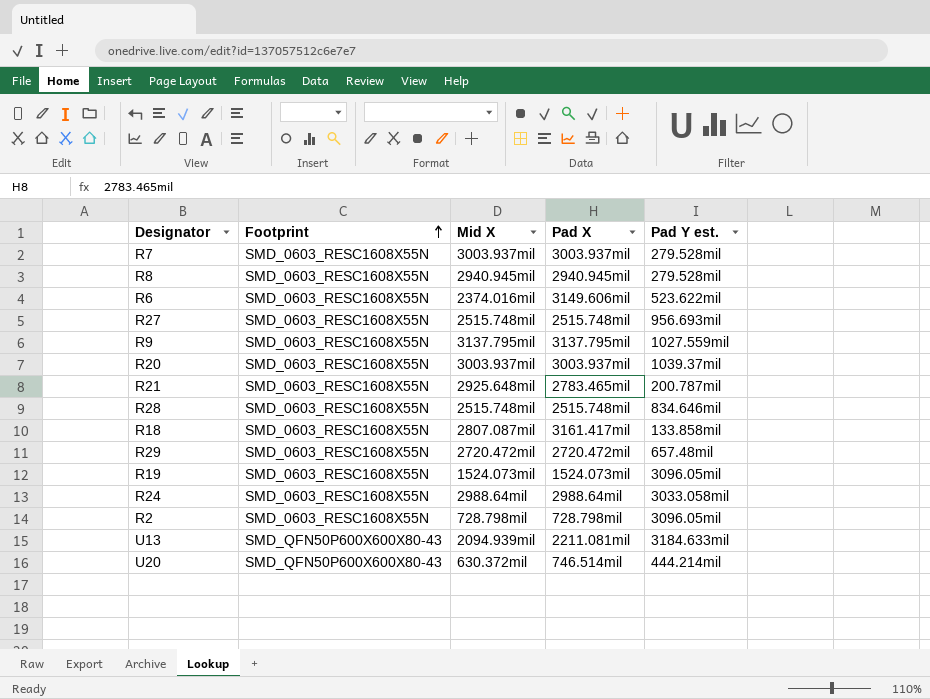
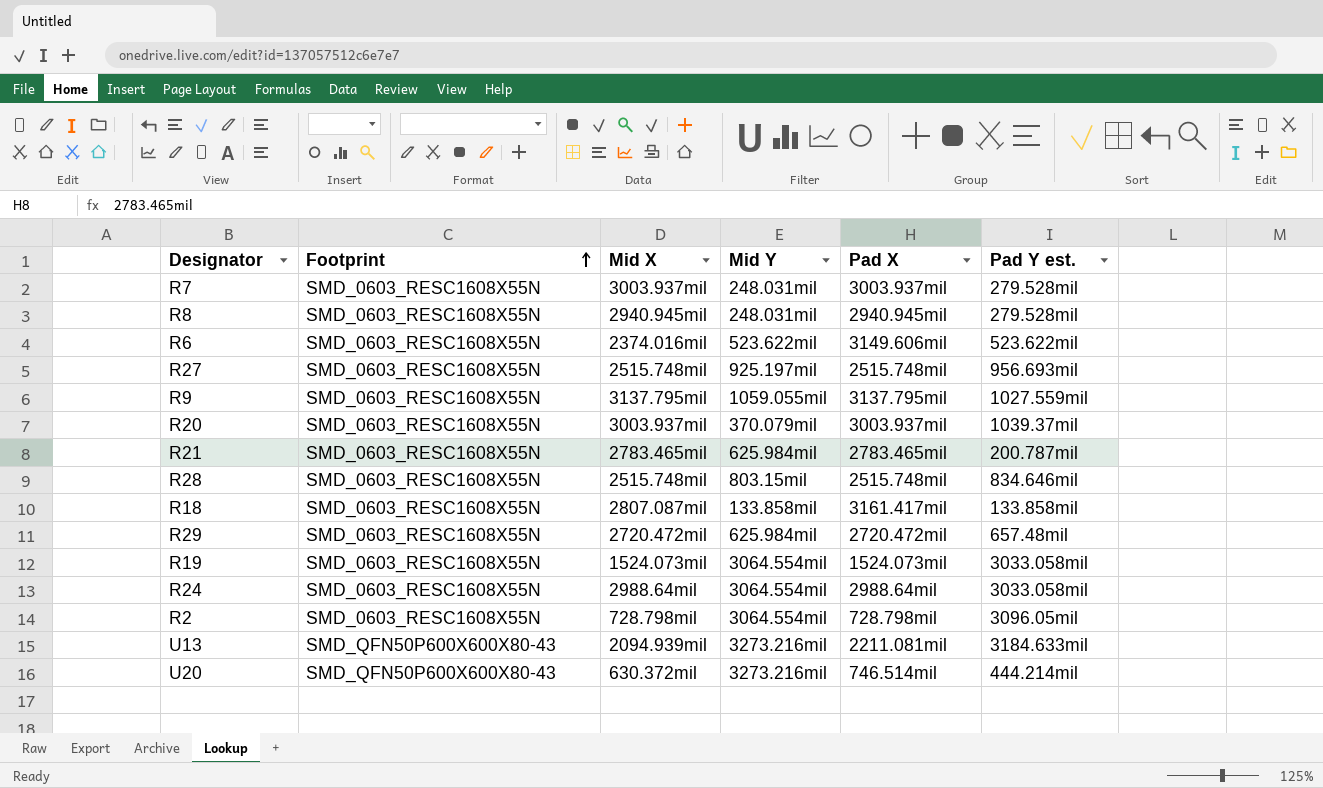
column Mid Y | position: none -> 4
R21 | Mid X: 2925.648mil -> 2783.465mil
R19 | Pad Y est.: 3096.05mil -> 3033.058mil

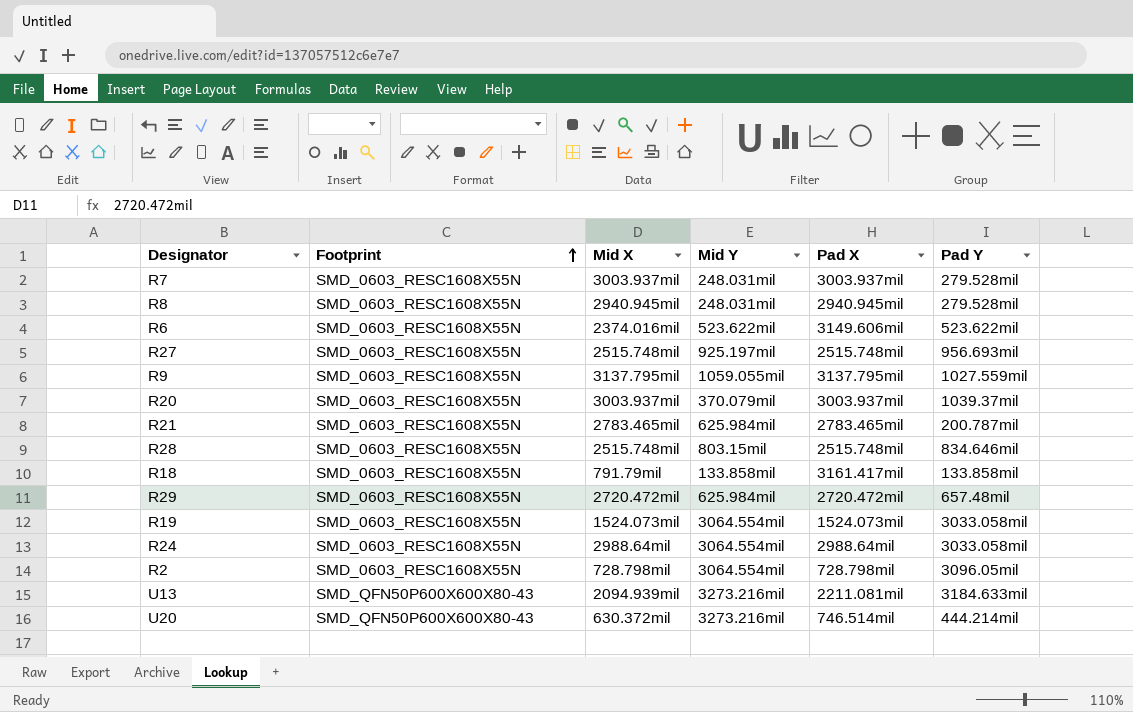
column name: Pad Y est. -> Pad Y
R18 | Mid X: 2807.087mil -> 791.79mil

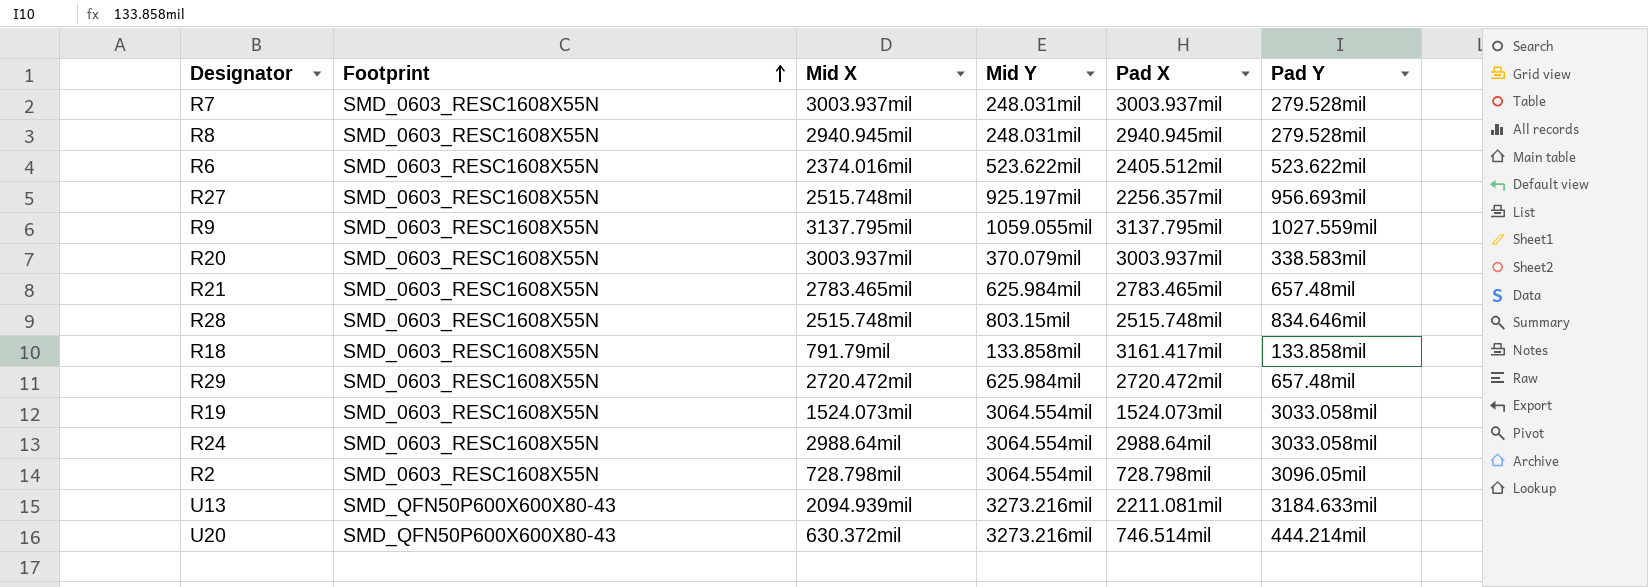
R6 | Pad X: 3149.606mil -> 2405.512mil
R27 | Pad X: 2515.748mil -> 2256.357mil
R20 | Pad Y: 1039.37mil -> 338.583mil
R21 | Pad Y: 200.787mil -> 657.48mil

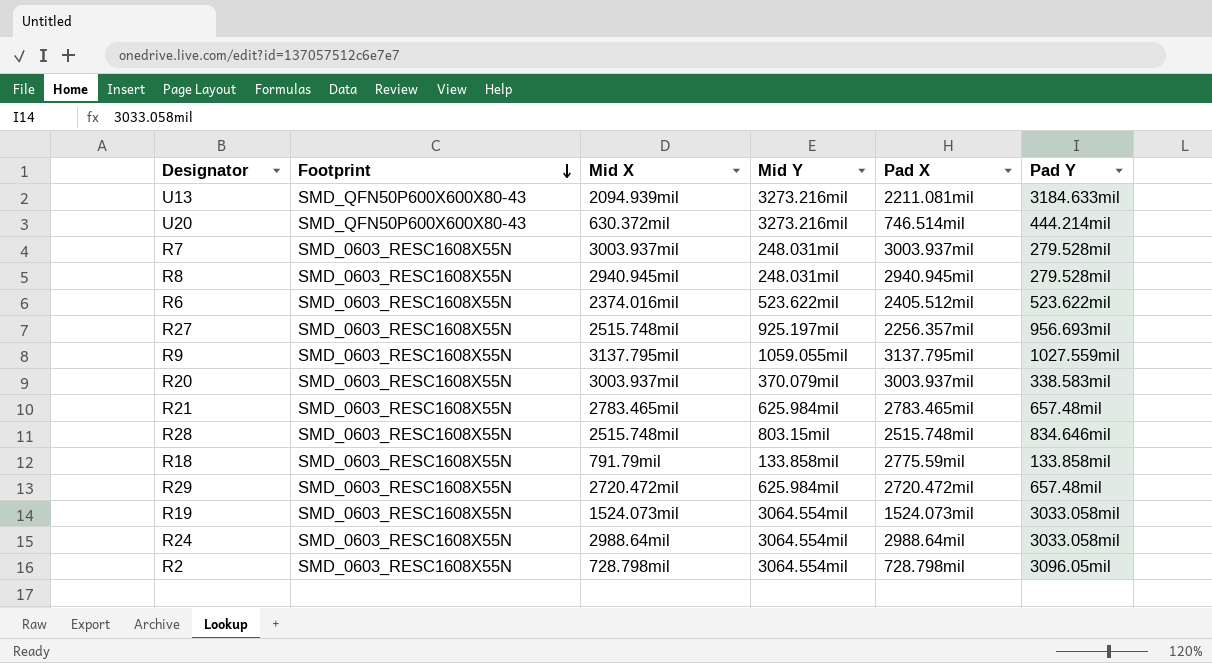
row order: Footprint ascending -> Footprint descending
R18 | Pad X: 3161.417mil -> 2775.59mil

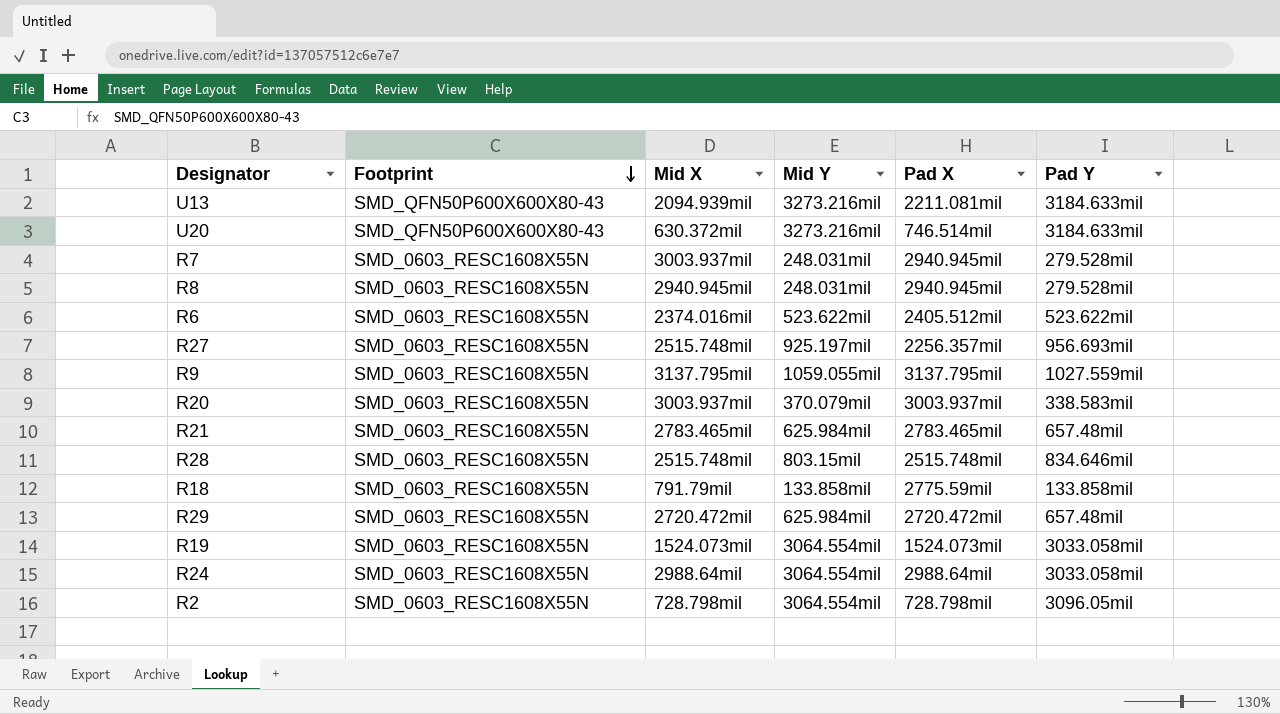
U20 | Pad Y: 444.214mil -> 3184.633mil
R7 | Pad X: 3003.937mil -> 2940.945mil

